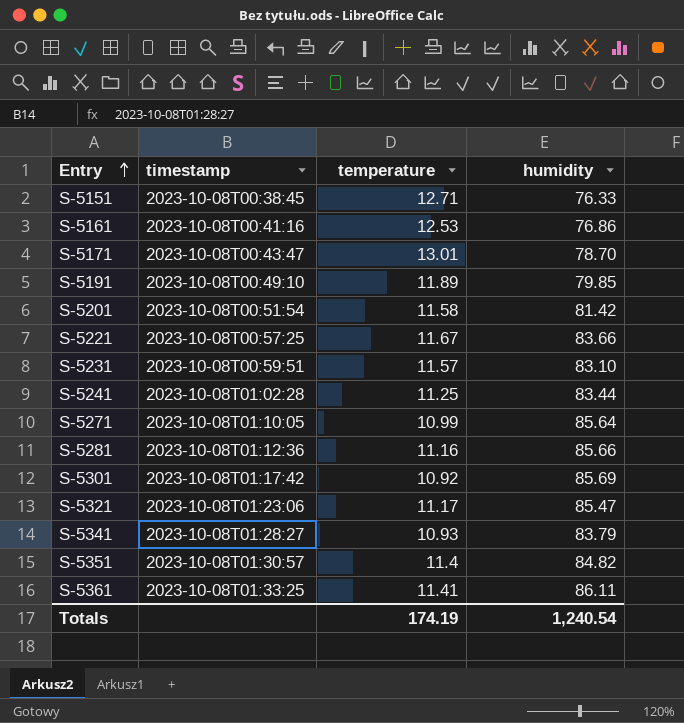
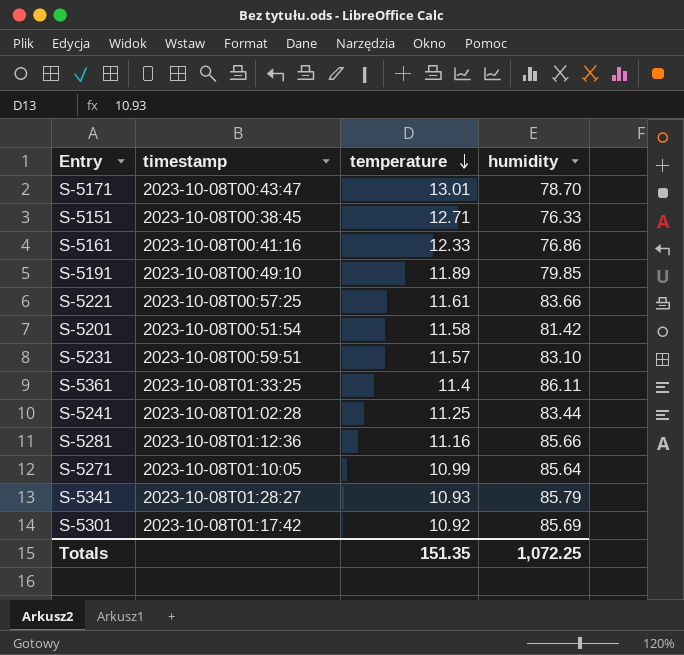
row order: Entry ascending -> temperature descending
row S-5321: 2023-10-08T01:23:06 | 11.17 | 85.47 -> none
row S-5351: 2023-10-08T01:30:57 | 11.4 | 84.82 -> none
S-5161 | temperature: 12.53 -> 12.33
S-5221 | temperature: 11.67 -> 11.61
S-5361 | temperature: 11.41 -> 11.4
S-5341 | humidity: 83.79 -> 85.79
Totals | temperature: 174.19 -> 151.35
Totals | humidity: 1,240.54 -> 1,072.25

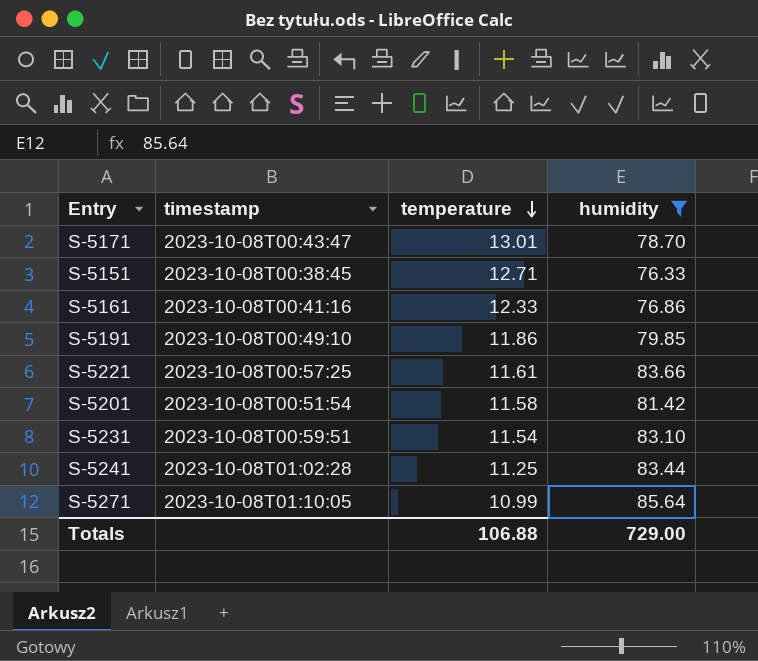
filter: none -> humidity <= 85.64
S-5191 | temperature: 11.89 -> 11.86
S-5231 | temperature: 11.57 -> 11.54
Totals | temperature: 151.35 -> 106.88
Totals | humidity: 1,072.25 -> 729.00

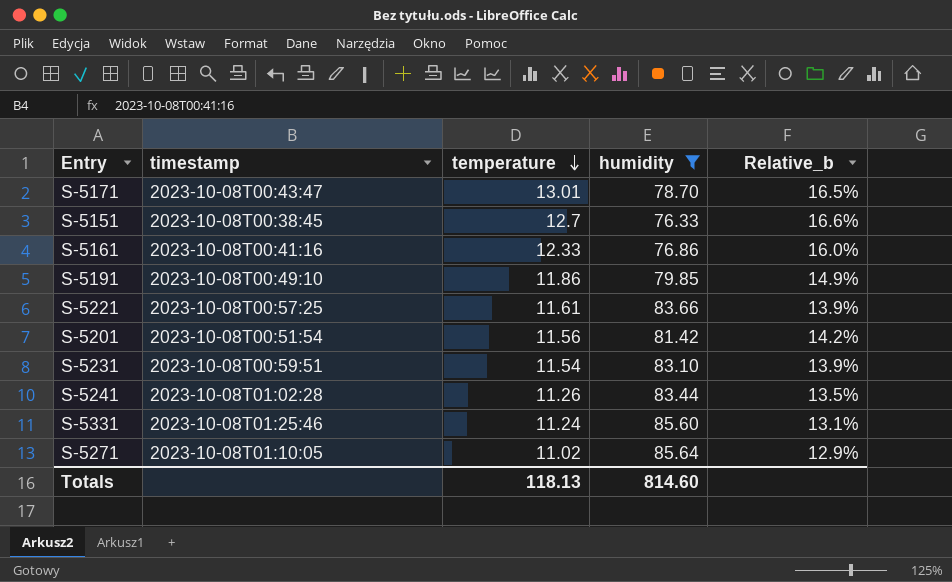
column Relative_b | formula: none -> [temperature] / [humidity]
S-5151 | temperature: 12.71 -> 12.7
S-5201 | temperature: 11.58 -> 11.56
S-5241 | temperature: 11.25 -> 11.26
row S-5331: none -> 2023-10-08T01:25:46 | 11.24 | 85.60 | 13.1%
S-5271 | temperature: 10.99 -> 11.02
Totals | temperature: 106.88 -> 118.13
Totals | humidity: 729.00 -> 814.60

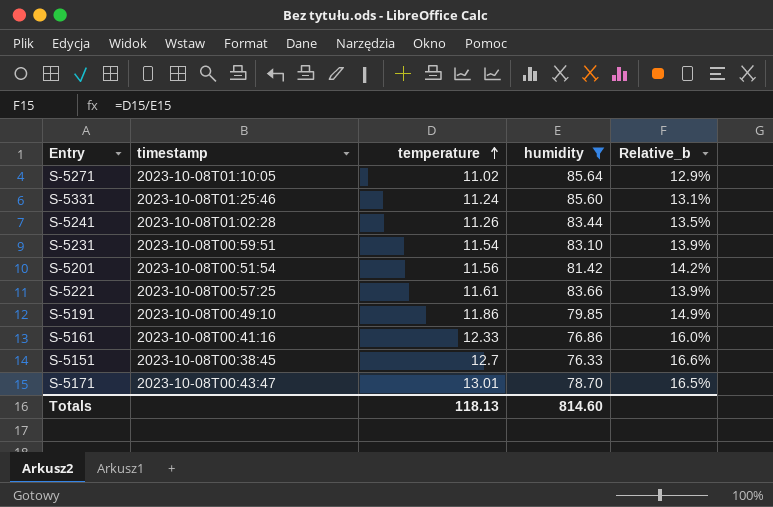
row order: temperature descending -> temperature ascending

